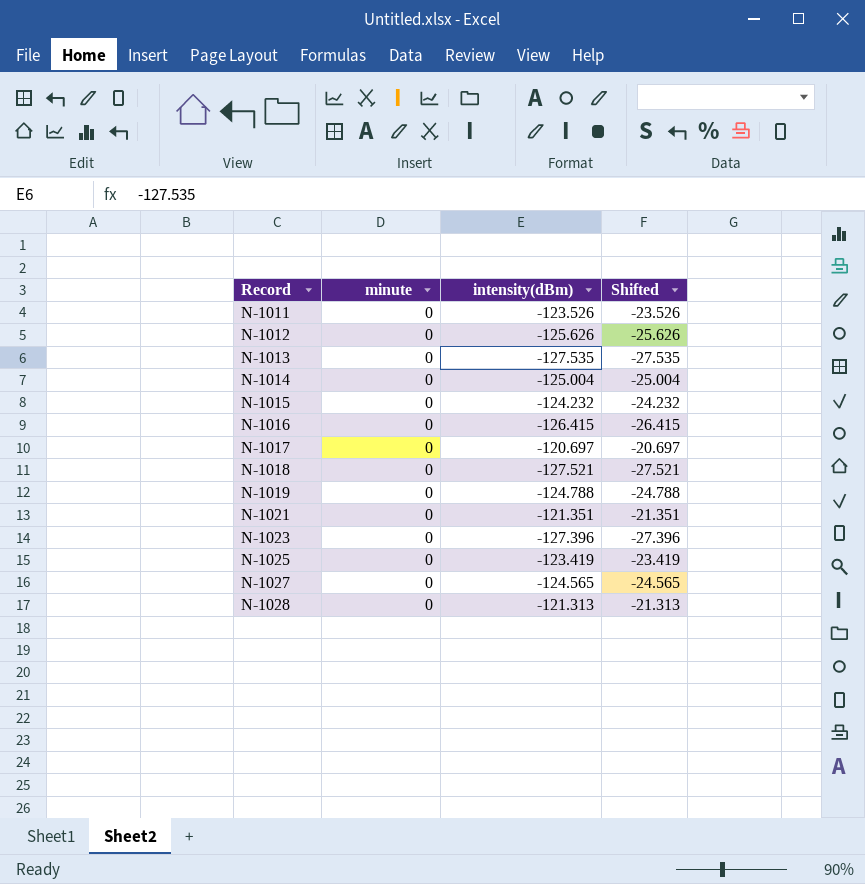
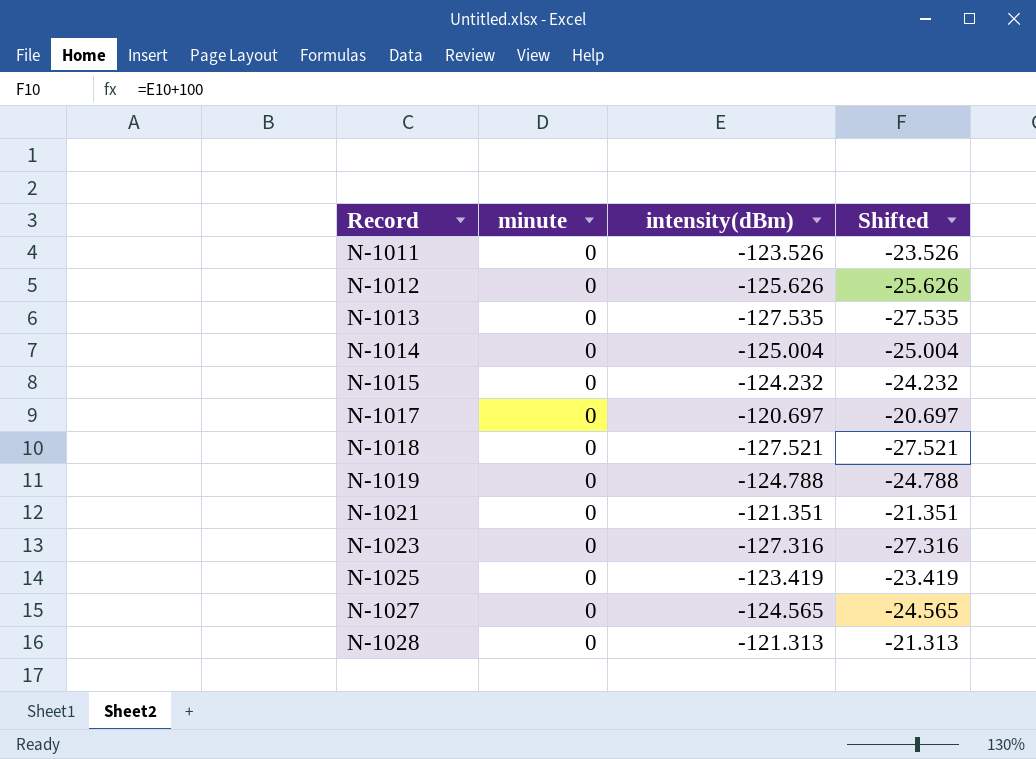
row N-1016: 0 | -126.415 | -26.415 -> none
N-1023 | intensity(dBm): -127.396 -> -127.316
N-1023 | Shifted: -27.396 -> -27.316

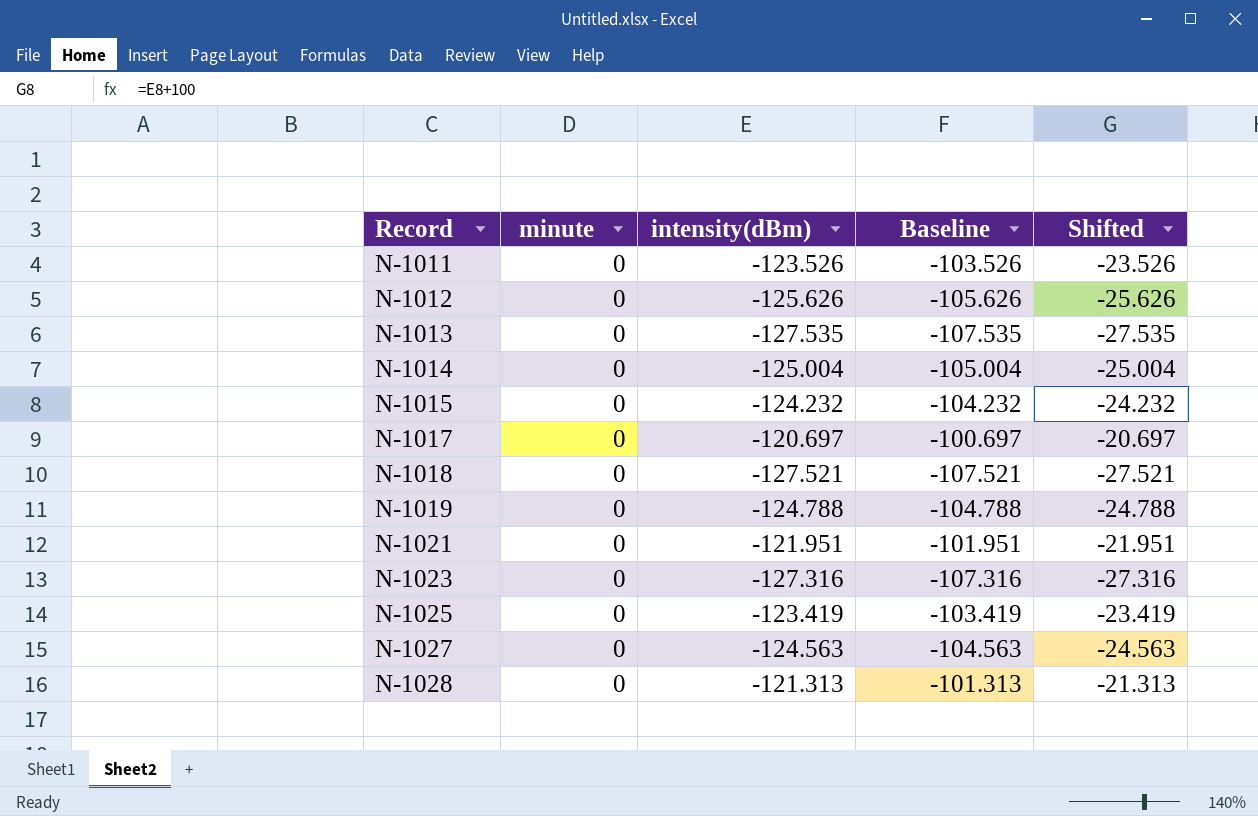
column Baseline | formula: none -> [intensity(dBm)] + 20
N-1021 | intensity(dBm): -121.351 -> -121.951
N-1021 | Shifted: -21.351 -> -21.951
N-1027 | intensity(dBm): -124.565 -> -124.563
N-1027 | Shifted: -24.565 -> -24.563

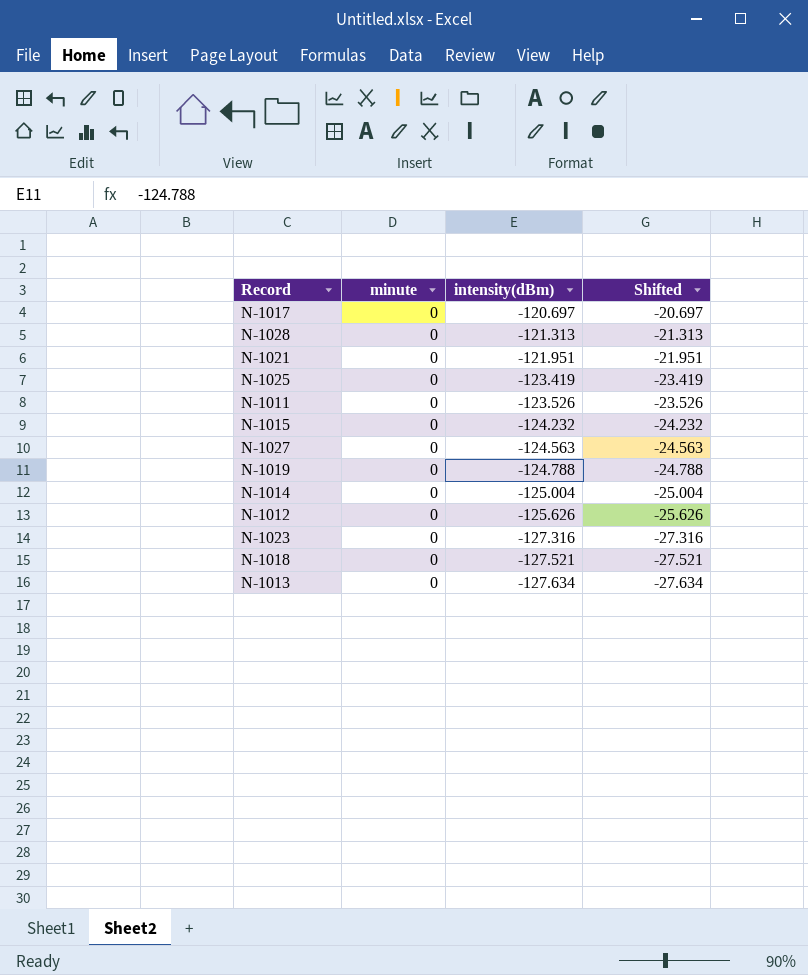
row order: Record ascending -> intensity(dBm) descending
column Baseline | formula: [intensity(dBm)] + 20 -> none
N-1013 | intensity(dBm): -127.535 -> -127.634
N-1013 | Shifted: -27.535 -> -27.634

